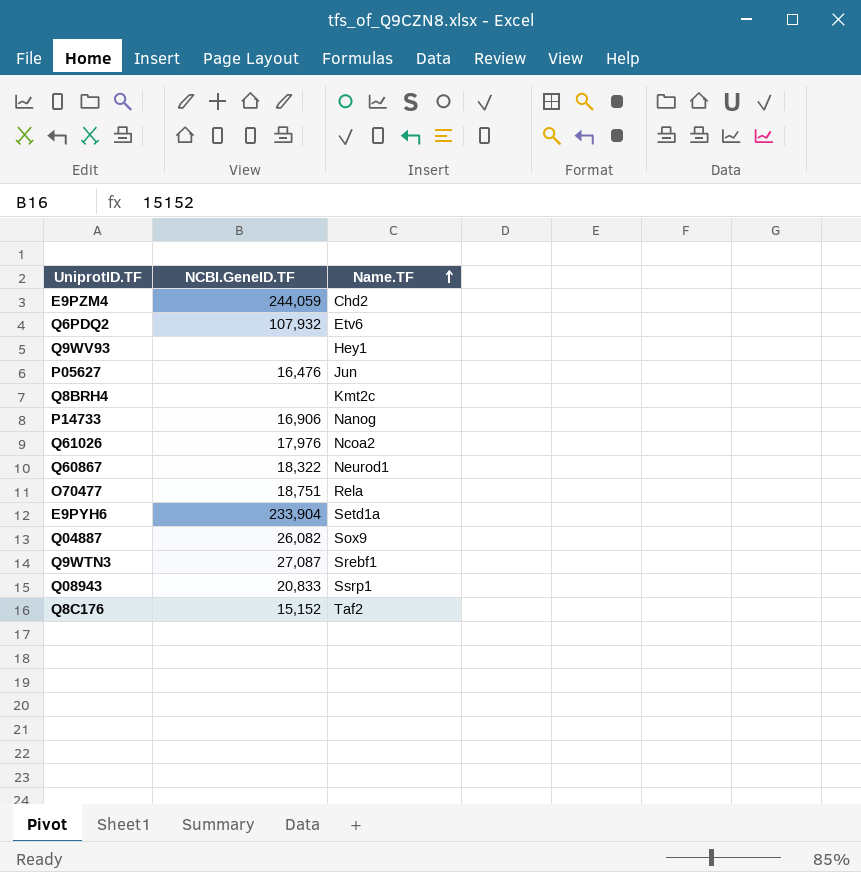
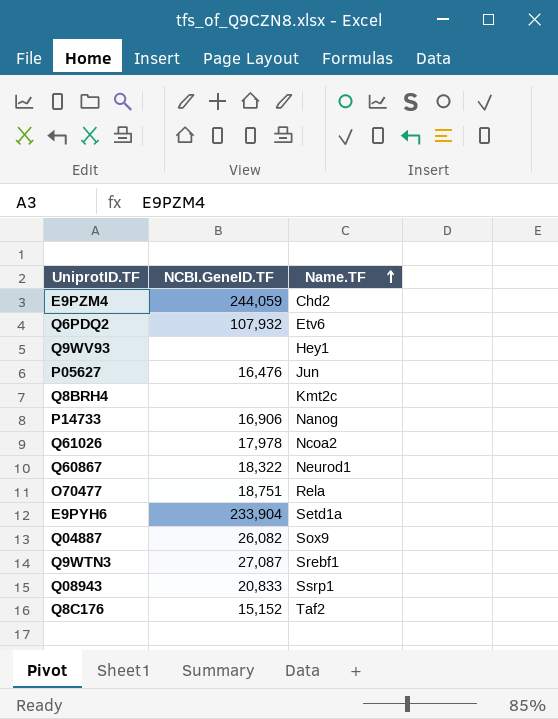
Q61026 | NCBI.GeneID.TF: 17,976 -> 17,978

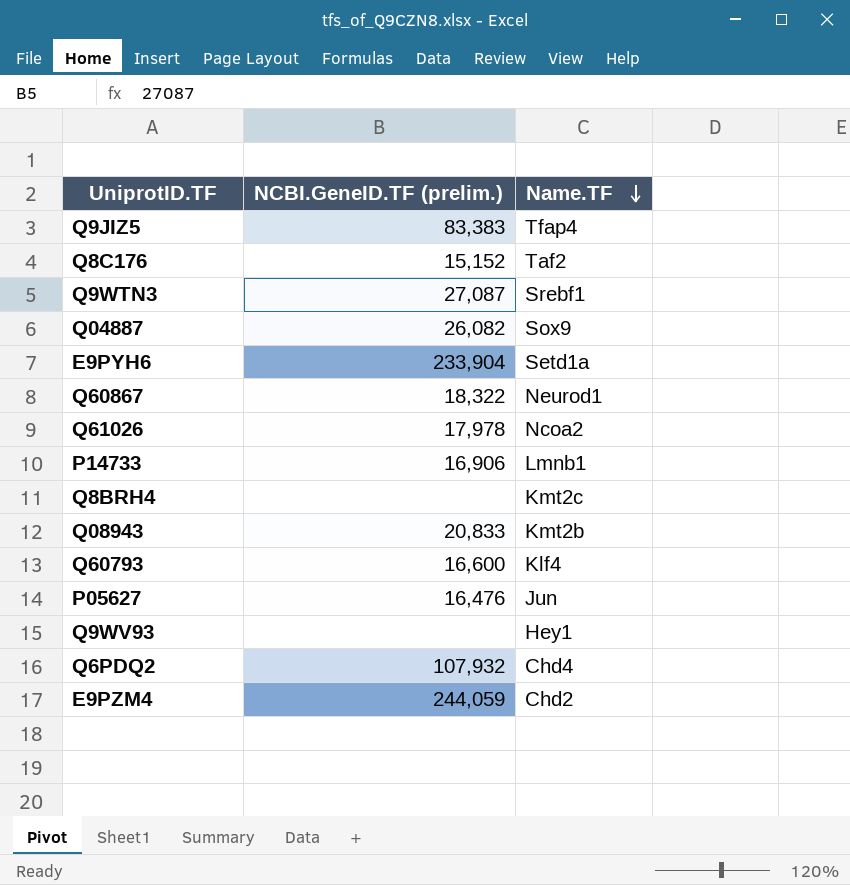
row order: Name.TF ascending -> Name.TF descending
column name: NCBI.GeneID.TF -> NCBI.GeneID.TF (prelim.)
row O70477: 18,751 | Rela -> none
row Q9JIZ5: none -> 83,383 | Tfap4
P14733 | Name.TF: Nanog -> Lmnb1
Q08943 | Name.TF: Ssrp1 -> Kmt2b
row Q60793: none -> 16,600 | Klf4
Q6PDQ2 | Name.TF: Etv6 -> Chd4

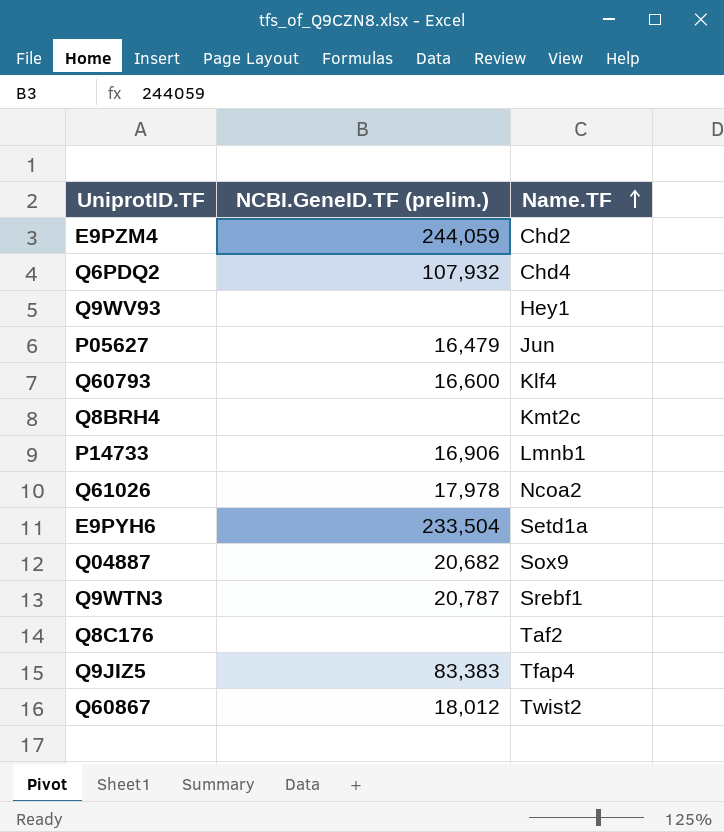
row order: Name.TF descending -> Name.TF ascending
row Q08943: 20,833 | Kmt2b -> none
P05627 | NCBI.GeneID.TF (prelim.): 16,476 -> 16,479
E9PYH6 | NCBI.GeneID.TF (prelim.): 233,904 -> 233,504
Q04887 | NCBI.GeneID.TF (prelim.): 26,082 -> 20,682
Q9WTN3 | NCBI.GeneID.TF (prelim.): 27,087 -> 20,787
Q8C176 | NCBI.GeneID.TF (prelim.): 15,152 -> none
Q60867 | NCBI.GeneID.TF (prelim.): 18,322 -> 18,012
Q60867 | Name.TF: Neurod1 -> Twist2

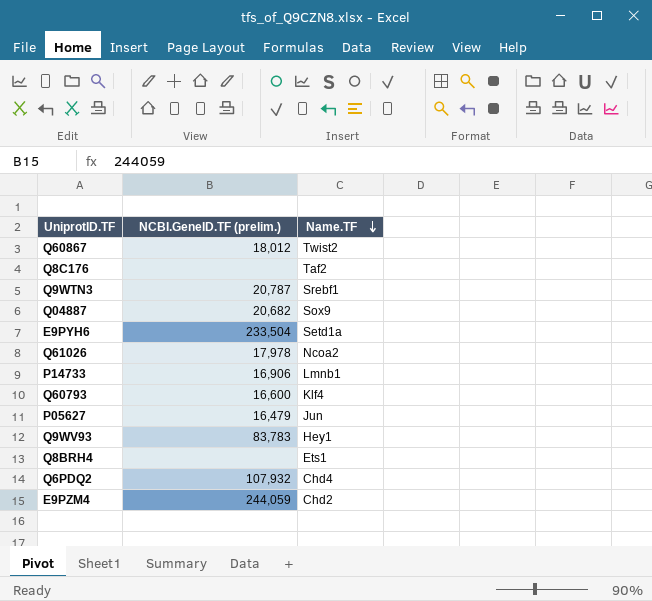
row order: Name.TF ascending -> Name.TF descending
row Q9JIZ5: 83,383 | Tfap4 -> none
Q9WV93 | NCBI.GeneID.TF (prelim.): none -> 83,783
Q8BRH4 | Name.TF: Kmt2c -> Ets1

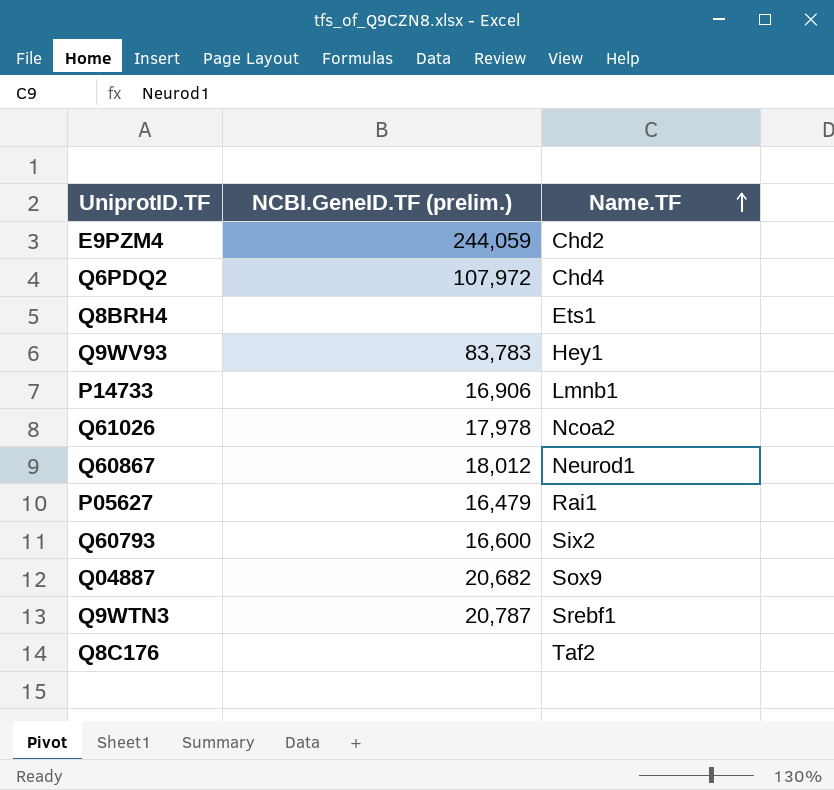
row order: Name.TF descending -> Name.TF ascending
row E9PYH6: 233,504 | Setd1a -> none
Q6PDQ2 | NCBI.GeneID.TF (prelim.): 107,932 -> 107,972
Q60867 | Name.TF: Twist2 -> Neurod1
P05627 | Name.TF: Jun -> Rai1
Q60793 | Name.TF: Klf4 -> Six2

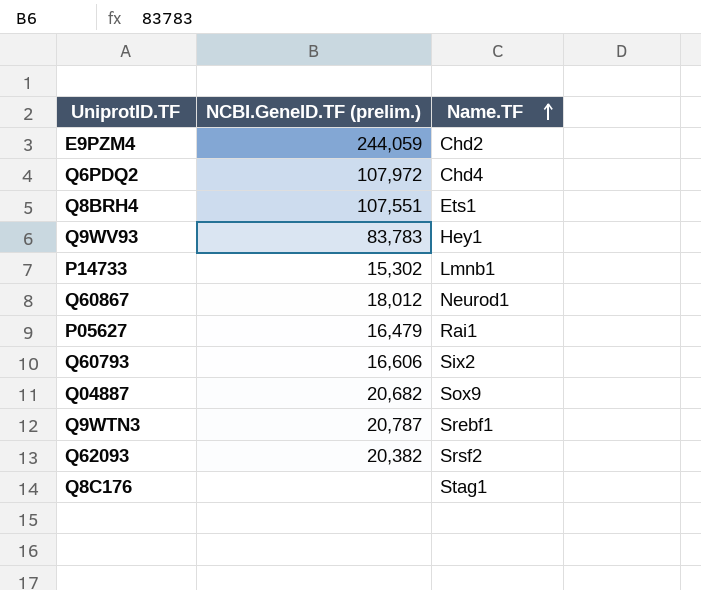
row Q61026: 17,978 | Ncoa2 -> none
Q8BRH4 | NCBI.GeneID.TF (prelim.): none -> 107,551
P14733 | NCBI.GeneID.TF (prelim.): 16,906 -> 15,302
Q60793 | NCBI.GeneID.TF (prelim.): 16,600 -> 16,606
row Q62093: none -> 20,382 | Srsf2
Q8C176 | Name.TF: Taf2 -> Stag1

